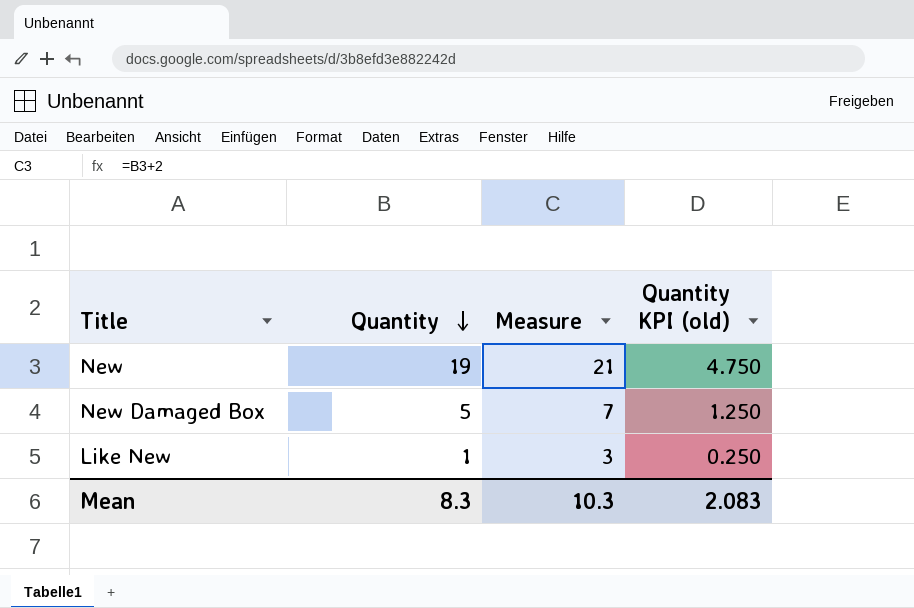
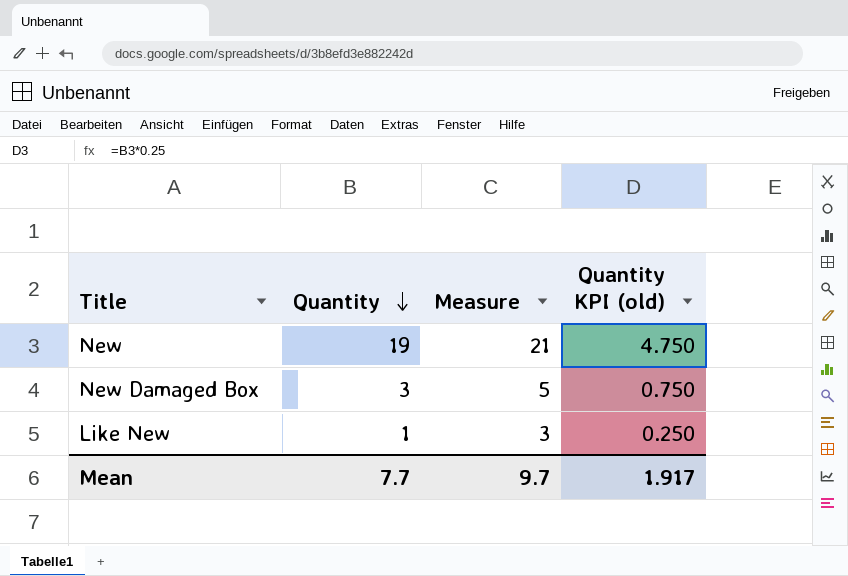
New Damaged Box | Quantity: 5 -> 3
New Damaged Box | Measure: 7 -> 5
New Damaged Box | Quantity KPI (old): 1.250 -> 0.750
Mean | Quantity: 8.3 -> 7.7
Mean | Measure: 10.3 -> 9.7
Mean | Quantity KPI (old): 2.083 -> 1.917

